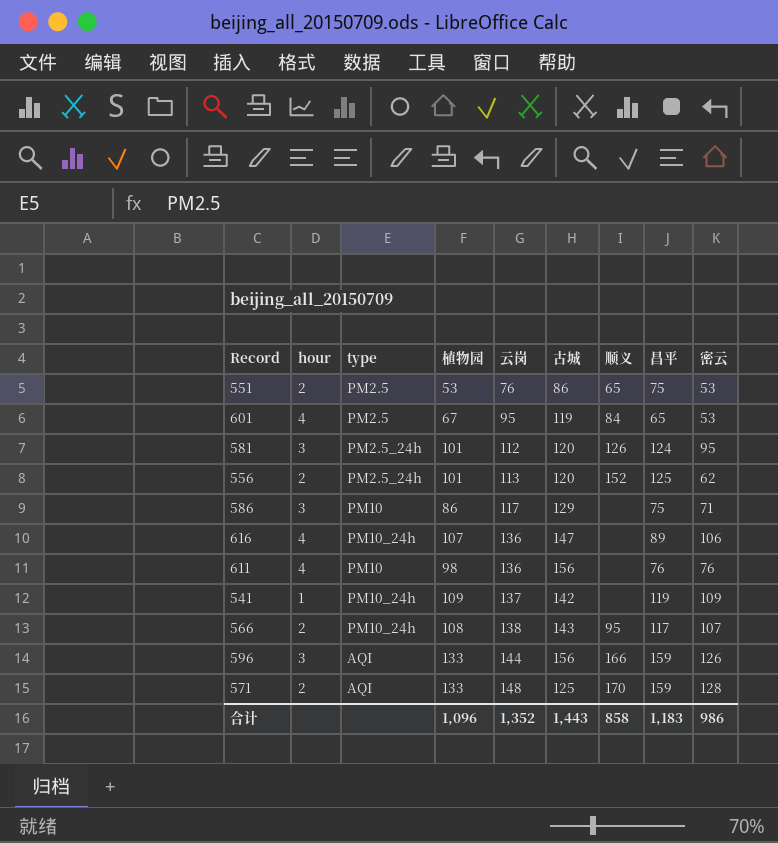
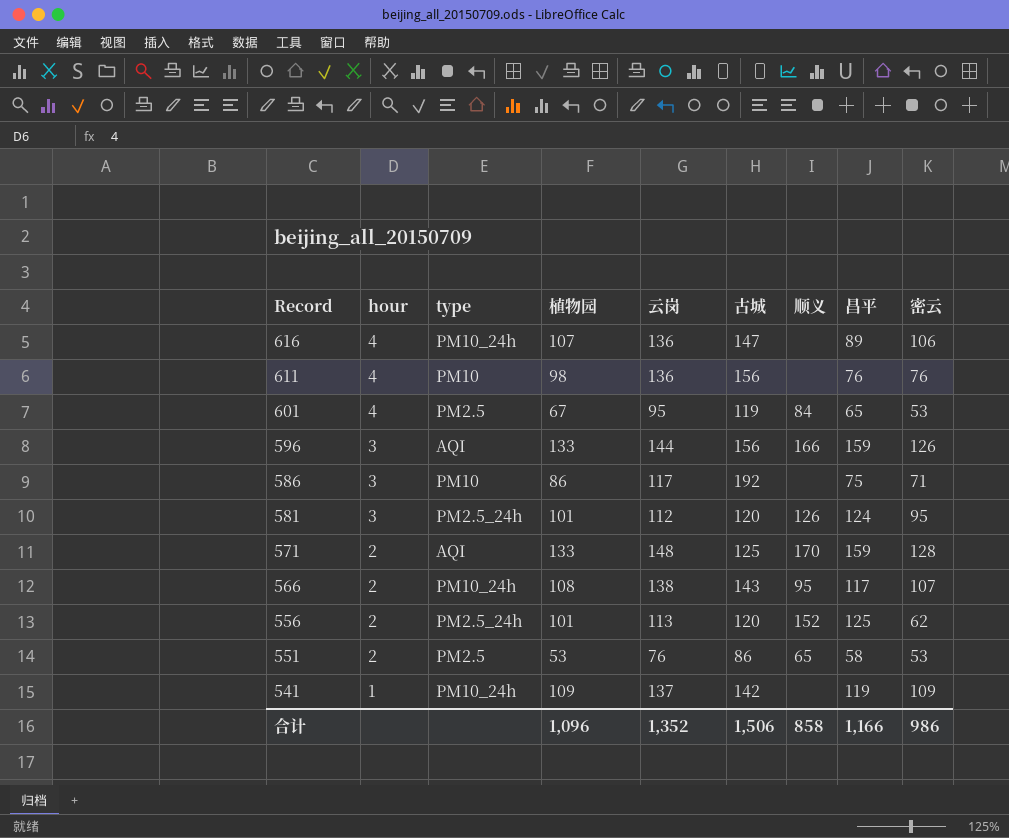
row order: 云岗 ascending -> Record descending
586 | 古城: 129 -> 192
551 | 昌平: 75 -> 58
合计 | 古城: 1,443 -> 1,506
合计 | 昌平: 1,183 -> 1,166

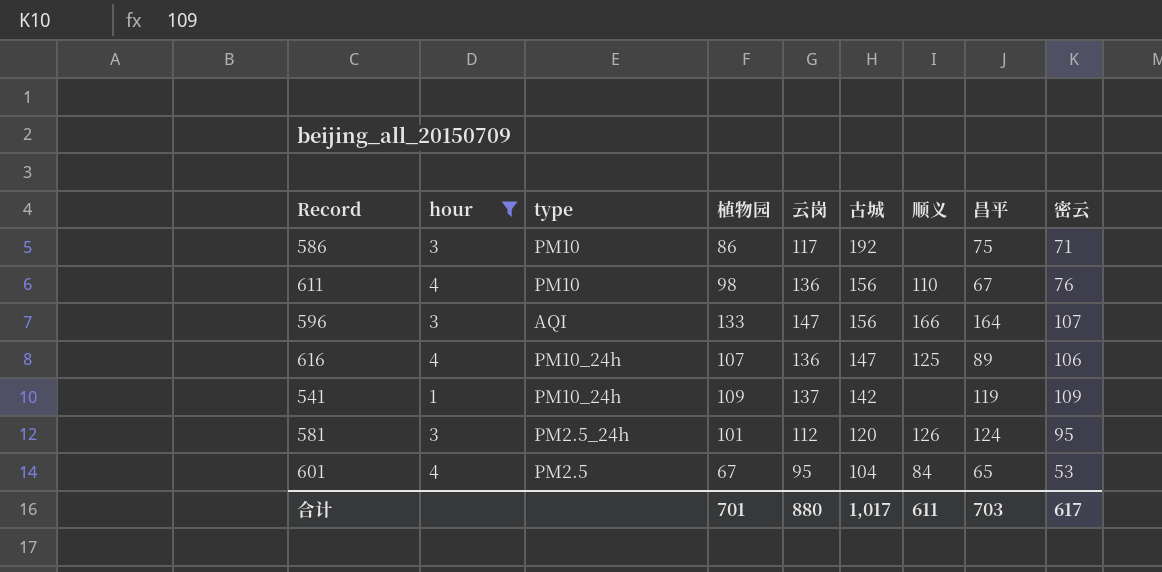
filter: none -> hour != 2
row order: Record descending -> 古城 descending
611 | 顺义: none -> 110
611 | 昌平: 76 -> 67
596 | 云岗: 144 -> 147
596 | 昌平: 159 -> 164
596 | 密云: 126 -> 107
616 | 顺义: none -> 125
601 | 古城: 119 -> 104
合计 | 植物园: 1,096 -> 701
合计 | 云岗: 1,352 -> 880
合计 | 古城: 1,506 -> 1,017
合计 | 顺义: 858 -> 611
合计 | 昌平: 1,166 -> 703
合计 | 密云: 986 -> 617

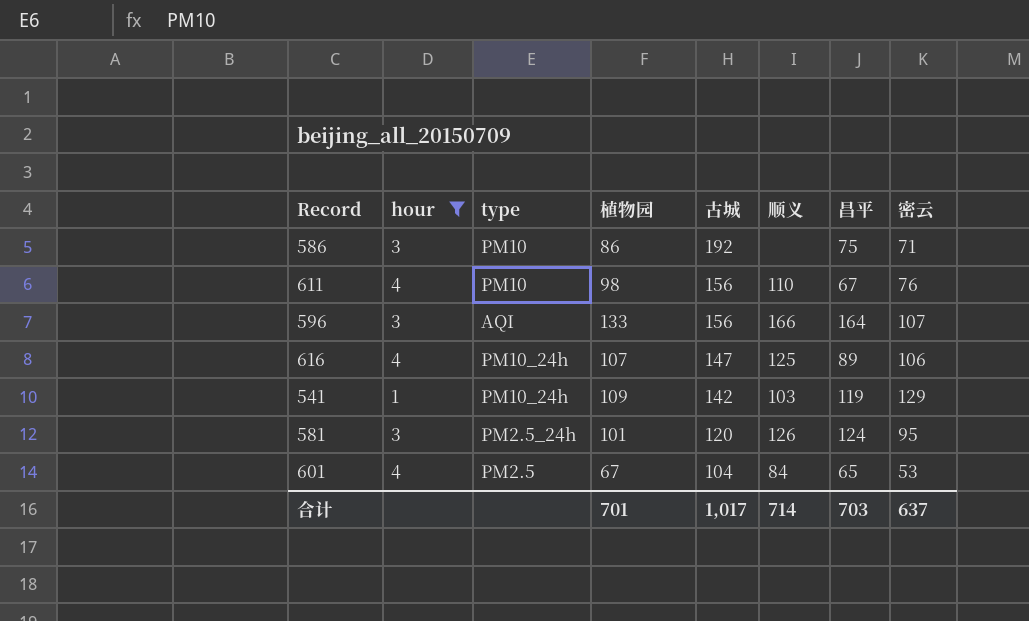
column 云岗 | position: 5 -> none
541 | 顺义: none -> 103
541 | 密云: 109 -> 129
合计 | 顺义: 611 -> 714
合计 | 密云: 617 -> 637

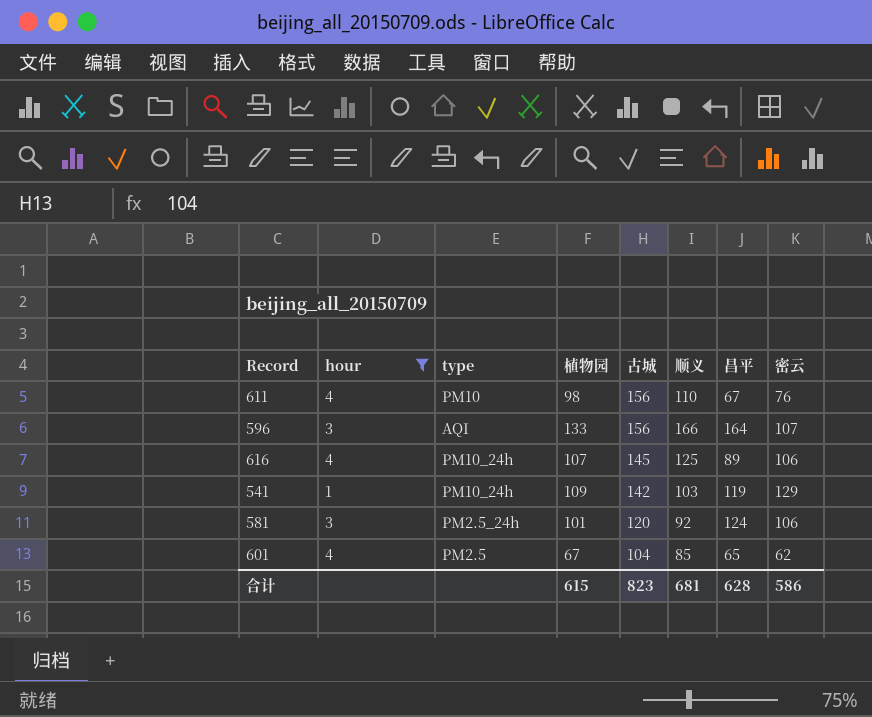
row 586: 3 | PM10 | 86 | 192 | none | 75 | 71 -> none
616 | 古城: 147 -> 145
581 | 顺义: 126 -> 92
581 | 密云: 95 -> 106
601 | 顺义: 84 -> 85
601 | 密云: 53 -> 62
合计 | 植物园: 701 -> 615
合计 | 古城: 1,017 -> 823
合计 | 顺义: 714 -> 681
合计 | 昌平: 703 -> 628
合计 | 密云: 637 -> 586

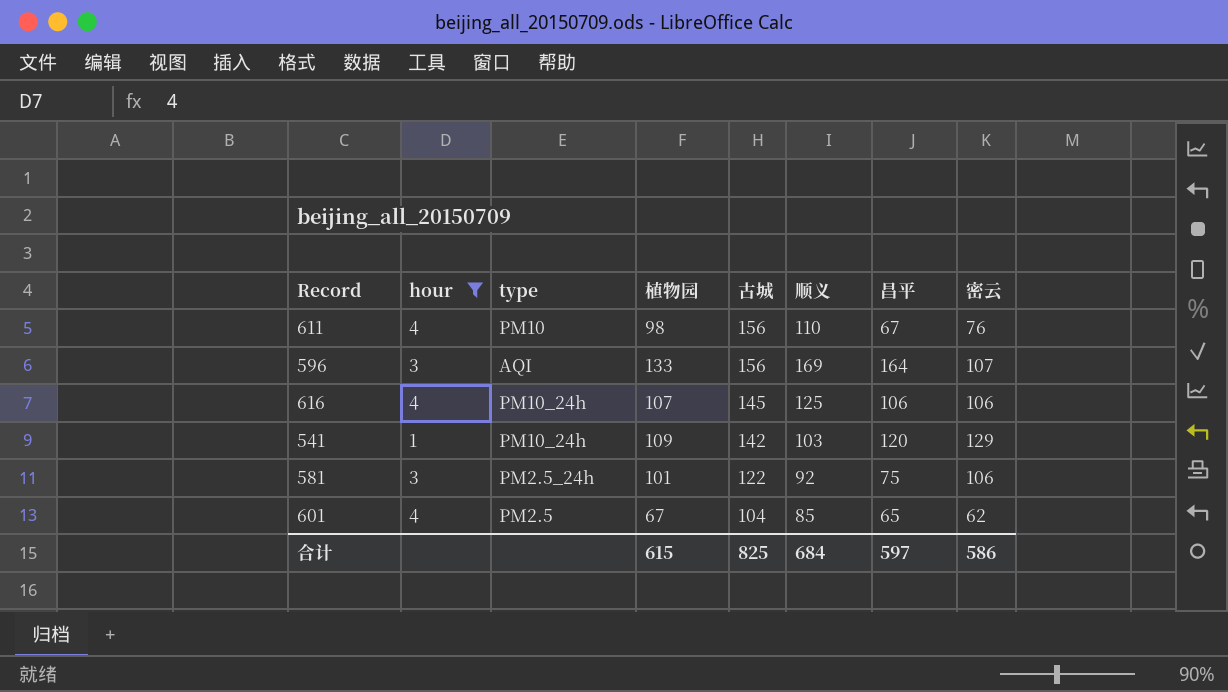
596 | 顺义: 166 -> 169
616 | 昌平: 89 -> 106
541 | 昌平: 119 -> 120
581 | 古城: 120 -> 122
581 | 昌平: 124 -> 75
合计 | 古城: 823 -> 825
合计 | 顺义: 681 -> 684
合计 | 昌平: 628 -> 597

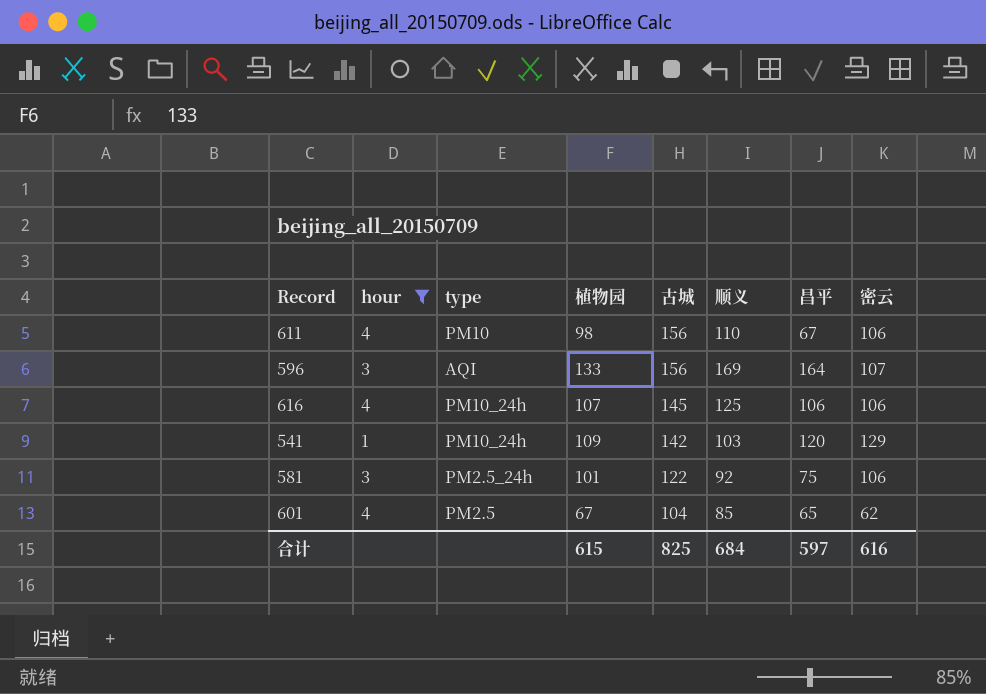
611 | 密云: 76 -> 106
合计 | 密云: 586 -> 616

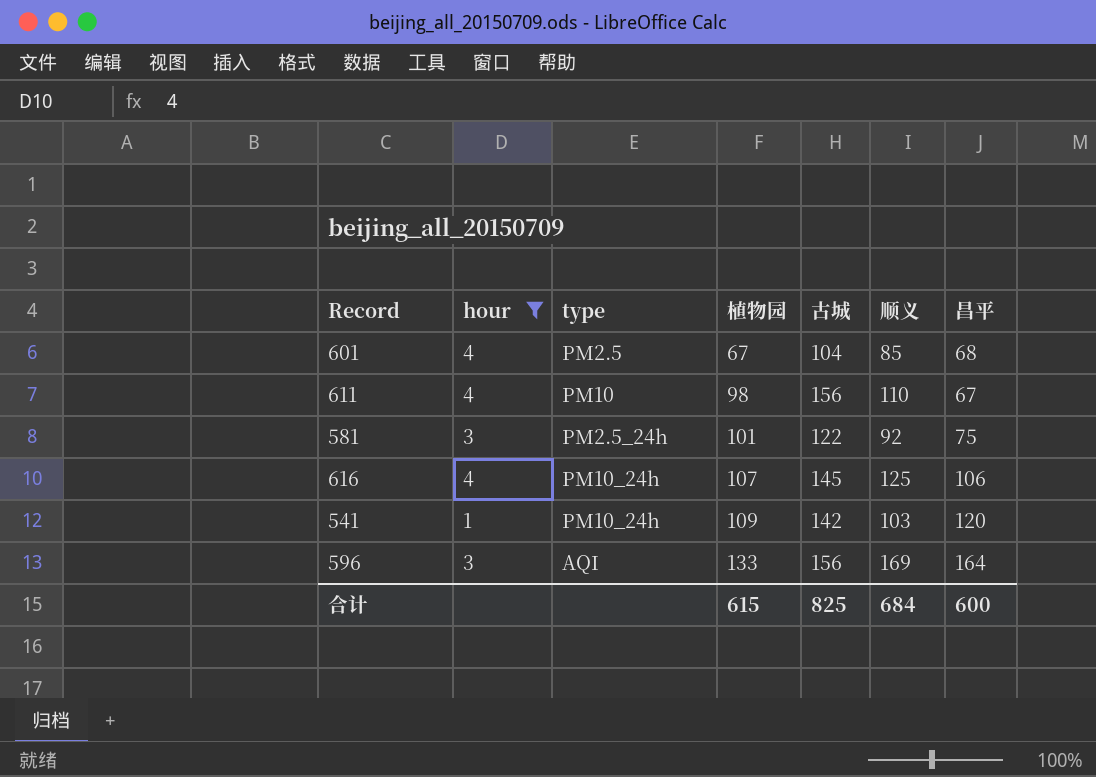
row order: 古城 descending -> 植物园 ascending
column 密云 | position: 8 -> none
601 | 昌平: 65 -> 68
合计 | 昌平: 597 -> 600

